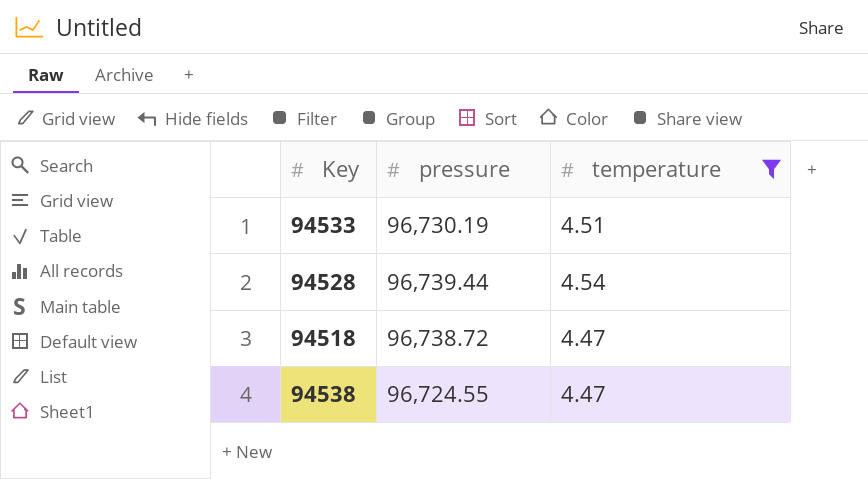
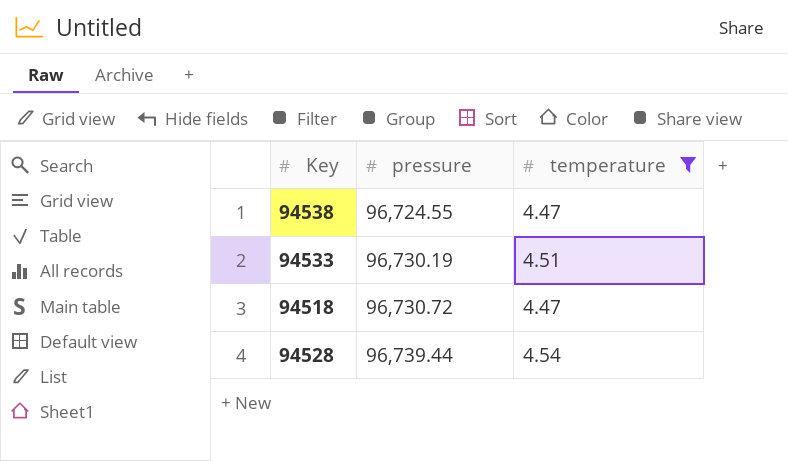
row order: none -> pressure ascending
94518 | pressure: 96,738.72 -> 96,730.72

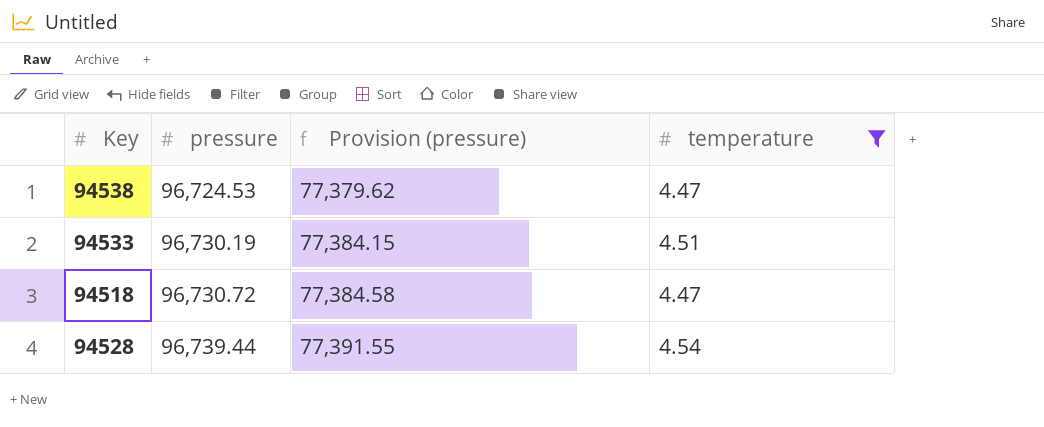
column Provision (pressure) | formula: none -> [pressure] * 0.8
94538 | pressure: 96,724.55 -> 96,724.53

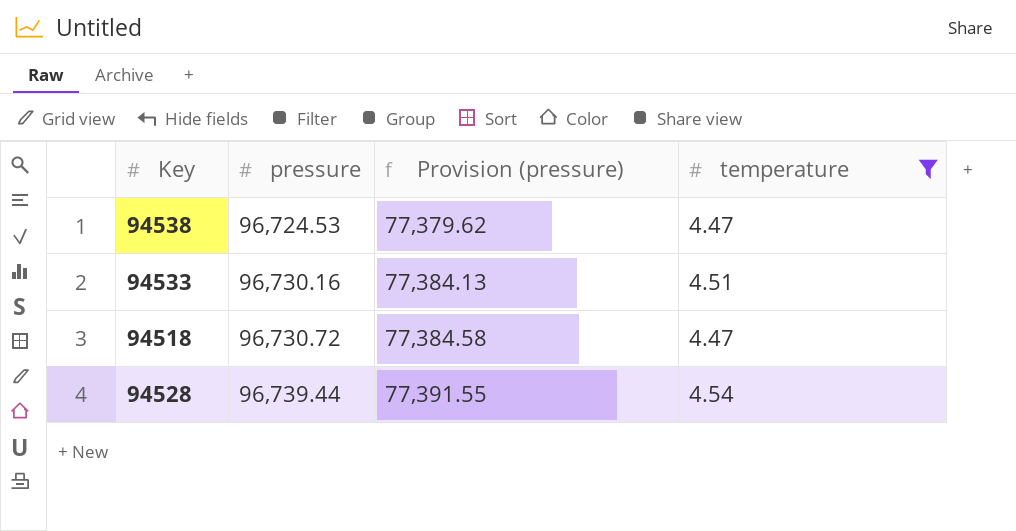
94533 | pressure: 96,730.19 -> 96,730.16
94533 | Provision (pressure): 77,384.15 -> 77,384.13

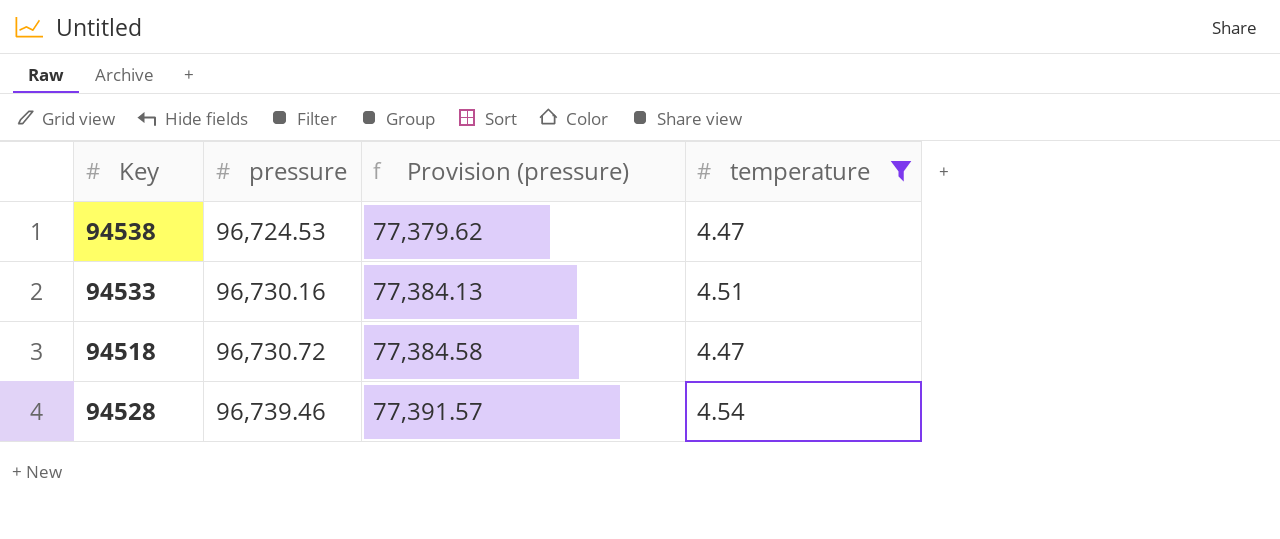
94528 | pressure: 96,739.44 -> 96,739.46
94528 | Provision (pressure): 77,391.55 -> 77,391.57

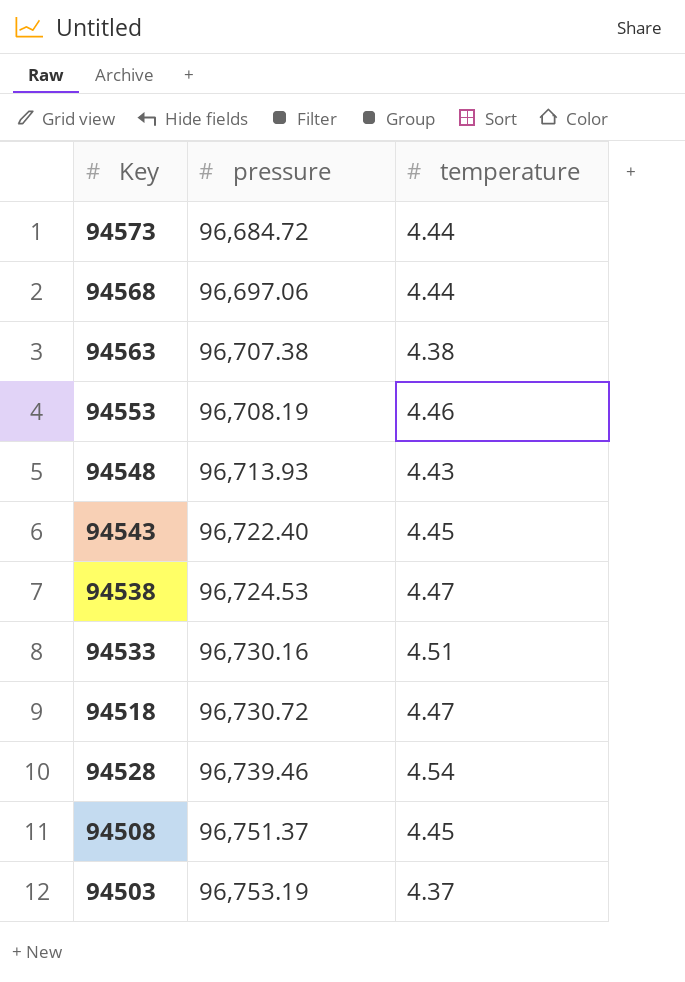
filter: temperature >= 4.47 -> none
column Provision (pressure) | formula: [pressure] * 0.8 -> none

